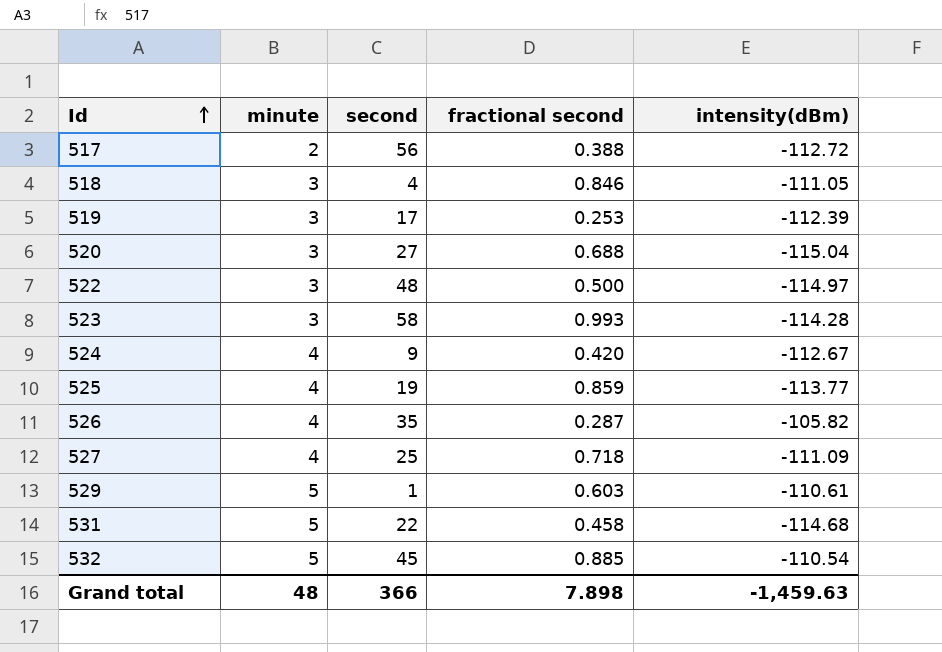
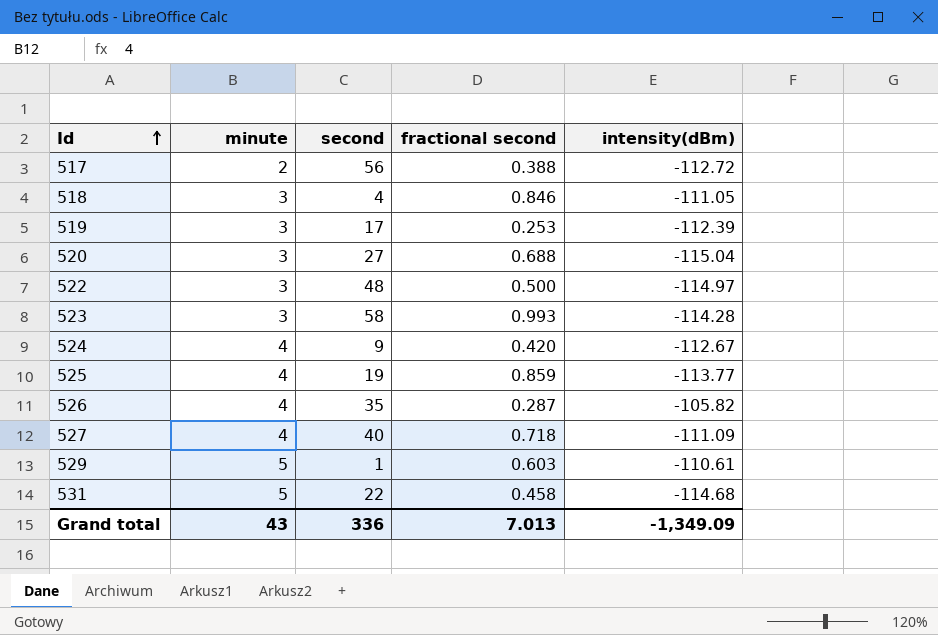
row 532: 5 | 45 | 0.885 | -110.54 -> none
527 | second: 25 -> 40
Grand total | minute: 48 -> 43
Grand total | second: 366 -> 336
Grand total | fractional second: 7.898 -> 7.013
Grand total | intensity(dBm): -1,459.63 -> -1,349.09

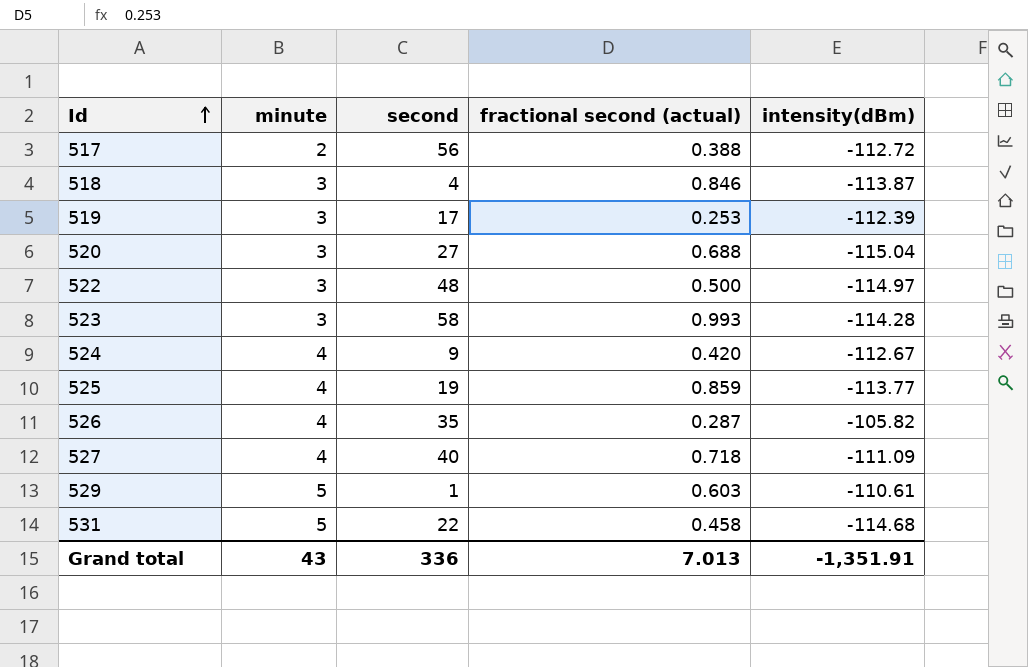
column name: fractional second -> fractional second (actual)
518 | intensity(dBm): -111.05 -> -113.87
Grand total | intensity(dBm): -1,349.09 -> -1,351.91

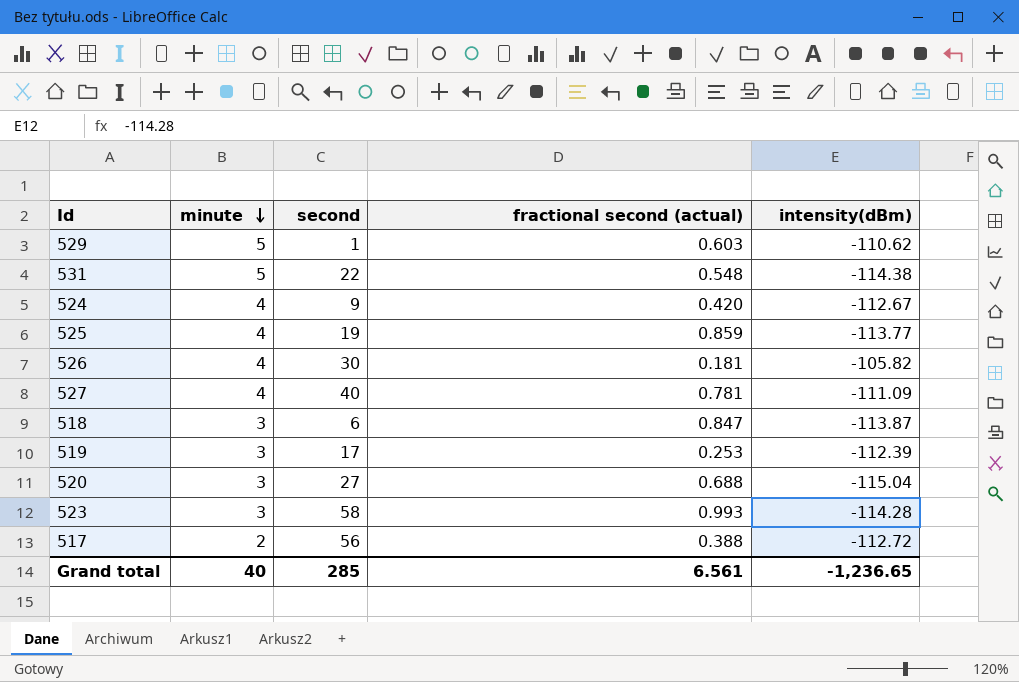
row order: Id ascending -> minute descending
row 522: 3 | 48 | 0.500 | -114.97 -> none
529 | intensity(dBm): -110.61 -> -110.62
531 | fractional second (actual): 0.458 -> 0.548
531 | intensity(dBm): -114.68 -> -114.38
526 | second: 35 -> 30
526 | fractional second (actual): 0.287 -> 0.181
527 | fractional second (actual): 0.718 -> 0.781
518 | second: 4 -> 6
518 | fractional second (actual): 0.846 -> 0.847
Grand total | minute: 43 -> 40
Grand total | second: 336 -> 285
Grand total | fractional second (actual): 7.013 -> 6.561
Grand total | intensity(dBm): -1,351.91 -> -1,236.65

